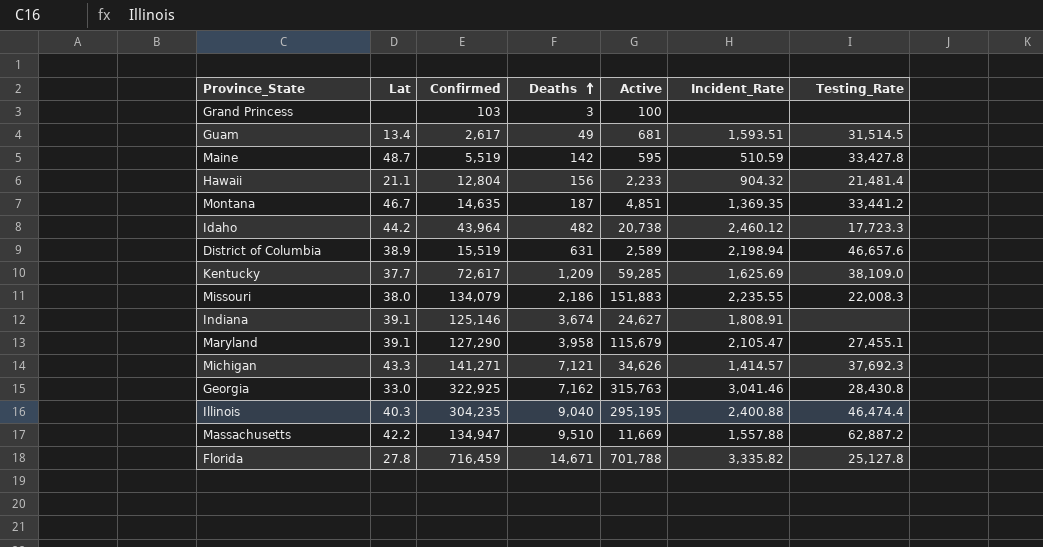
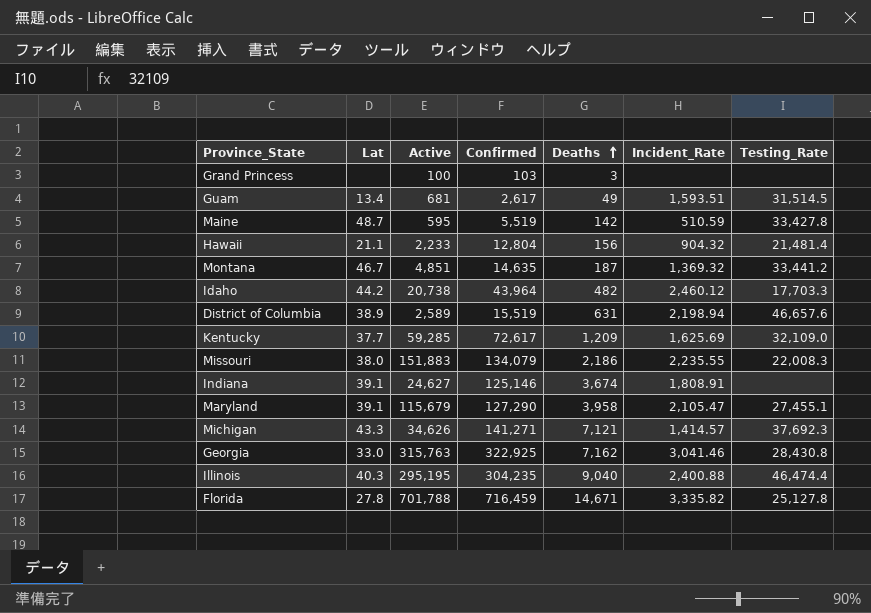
column Active | position: 5 -> 3
row Massachusetts: 42.2 | 134,947 | 9,510 | 11,669 | 1,557.88 | 62,887.2 -> none
Montana | Incident_Rate: 1,369.35 -> 1,369.32
Idaho | Testing_Rate: 17,723.3 -> 17,703.3
Kentucky | Testing_Rate: 38,109.0 -> 32,109.0

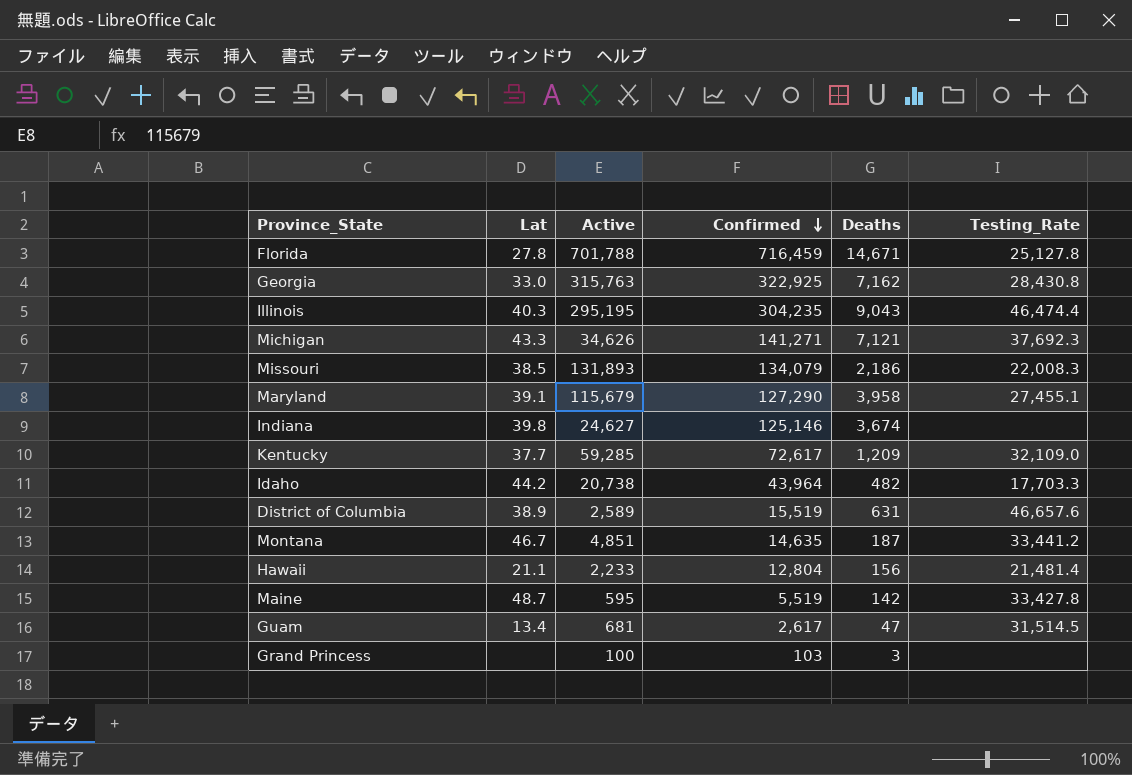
row order: Deaths ascending -> Confirmed descending
column Incident_Rate | position: 6 -> none
Illinois | Deaths: 9,040 -> 9,043
Missouri | Lat: 38.0 -> 38.5
Missouri | Active: 151,883 -> 131,893
Indiana | Lat: 39.1 -> 39.8
Guam | Deaths: 49 -> 47

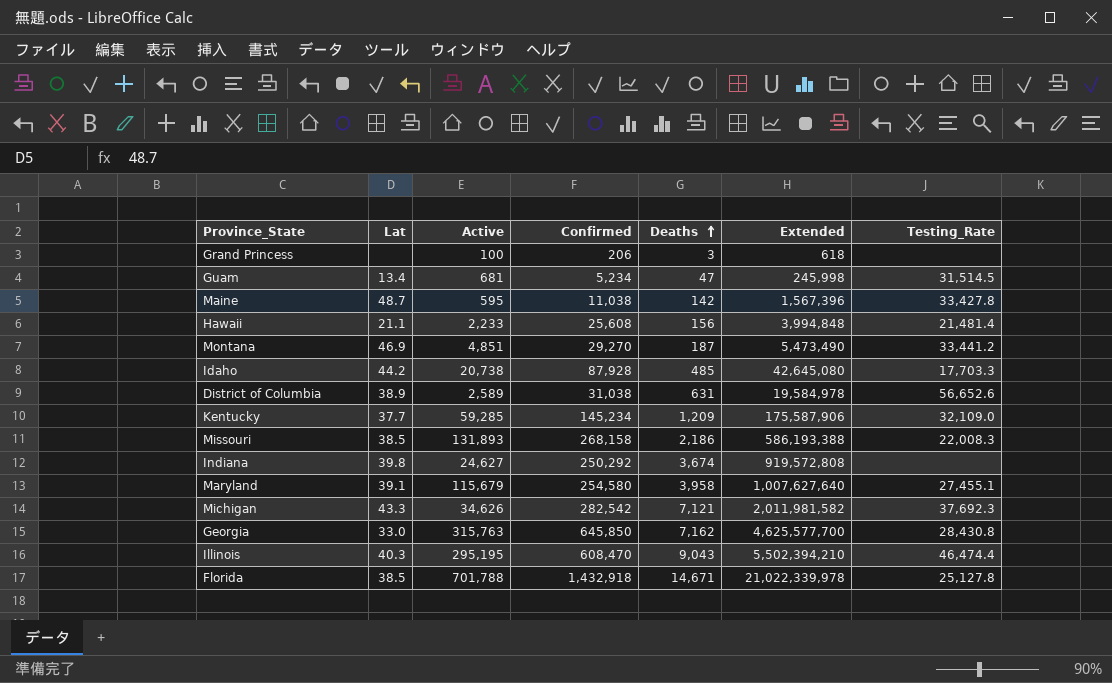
row order: Confirmed descending -> Deaths ascending
column Extended | formula: none -> [Confirmed] * [Deaths]
Grand Princess | Confirmed: 103 -> 206
Guam | Confirmed: 2,617 -> 5,234
Maine | Confirmed: 5,519 -> 11,038
Hawaii | Confirmed: 12,804 -> 25,608
Montana | Lat: 46.7 -> 46.9
Montana | Confirmed: 14,635 -> 29,270
Idaho | Confirmed: 43,964 -> 87,928
Idaho | Deaths: 482 -> 485
District of Columbia | Confirmed: 15,519 -> 31,038
District of Columbia | Testing_Rate: 46,657.6 -> 56,652.6
Kentucky | Confirmed: 72,617 -> 145,234
Missouri | Confirmed: 134,079 -> 268,158
Indiana | Confirmed: 125,146 -> 250,292
Maryland | Confirmed: 127,290 -> 254,580
Michigan | Confirmed: 141,271 -> 282,542
Georgia | Confirmed: 322,925 -> 645,850
Illinois | Confirmed: 304,235 -> 608,470
Florida | Lat: 27.8 -> 38.5
Florida | Confirmed: 716,459 -> 1,432,918

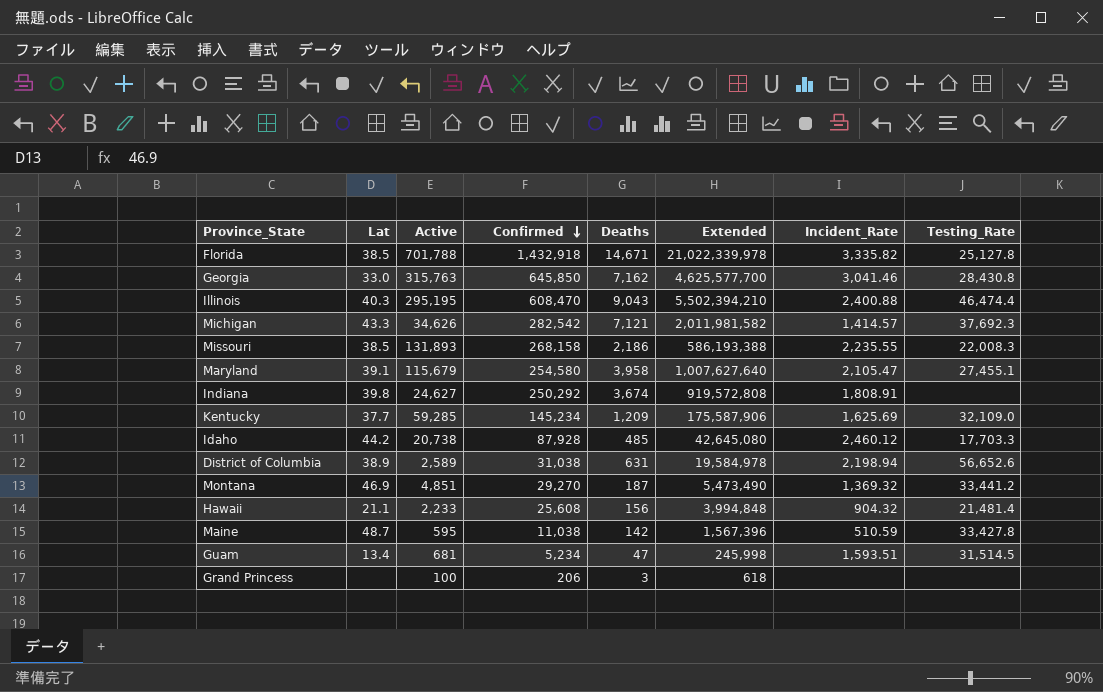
row order: Deaths ascending -> Confirmed descending
column Incident_Rate | position: none -> 7

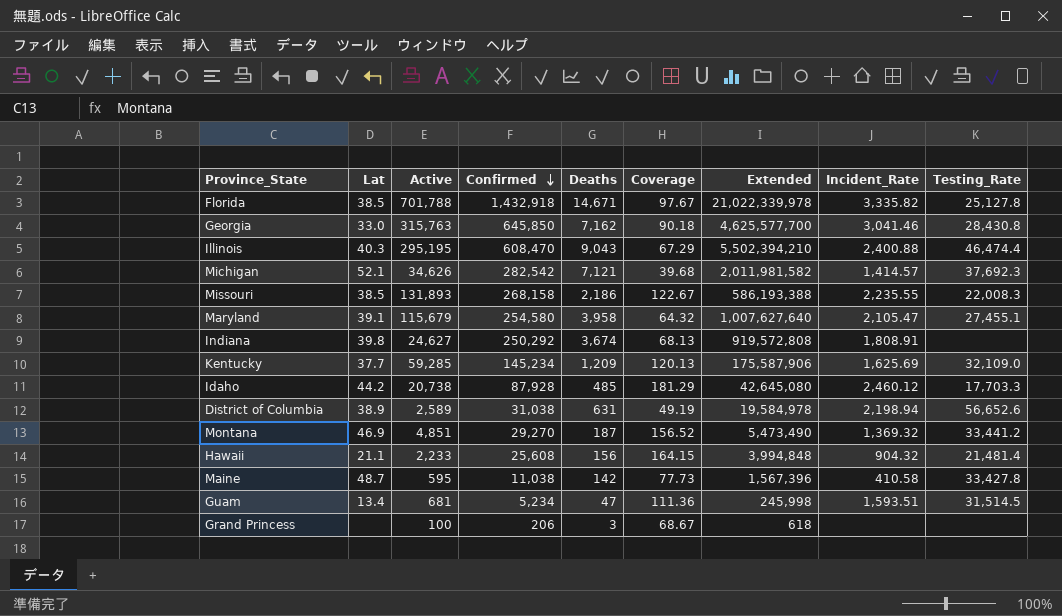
column Coverage | formula: none -> [Confirmed] / [Deaths]
Michigan | Lat: 43.3 -> 52.1
Maine | Incident_Rate: 510.59 -> 410.58

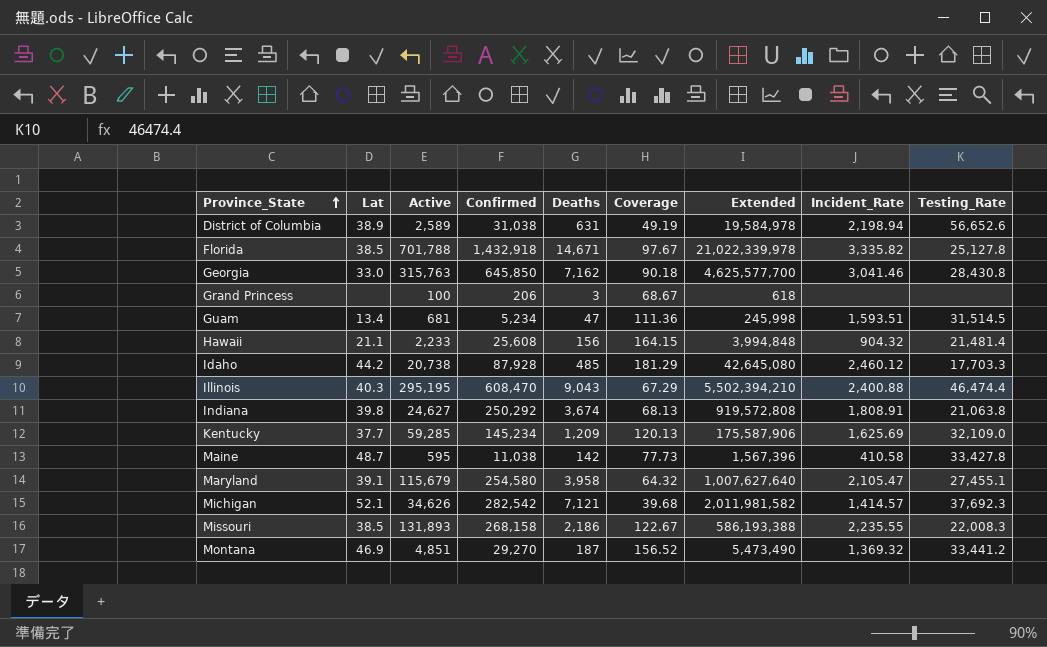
row order: Confirmed descending -> Province_State ascending
Indiana | Testing_Rate: none -> 21,063.8

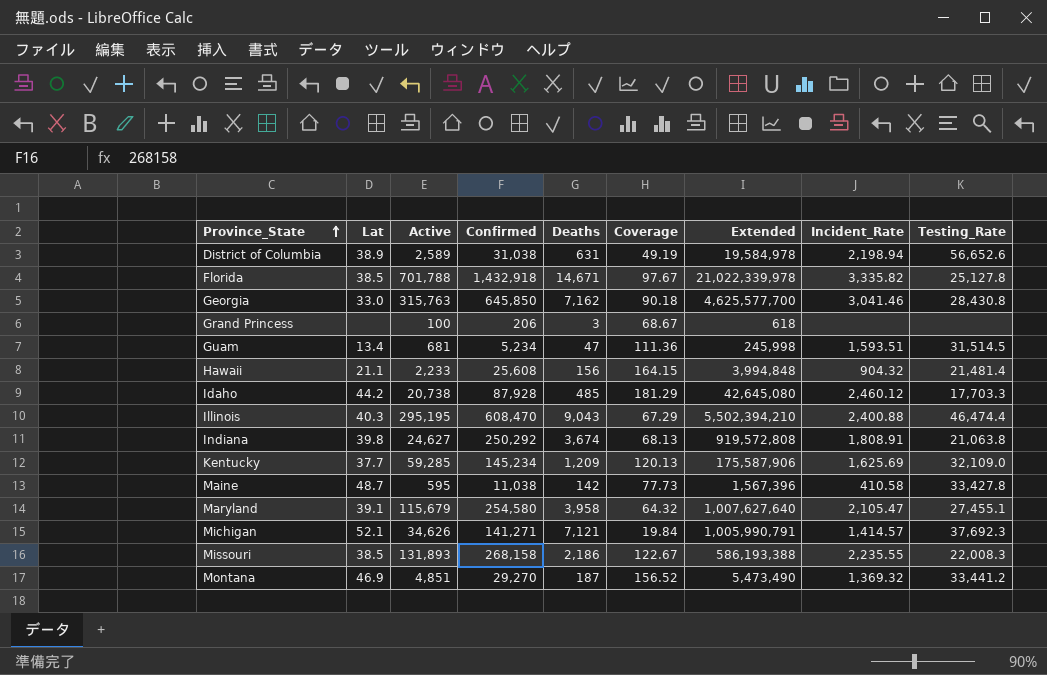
Michigan | Confirmed: 282,542 -> 141,271
Michigan | Coverage: 39.68 -> 19.84
Michigan | Extended: 2,011,981,582 -> 1,005,990,791

